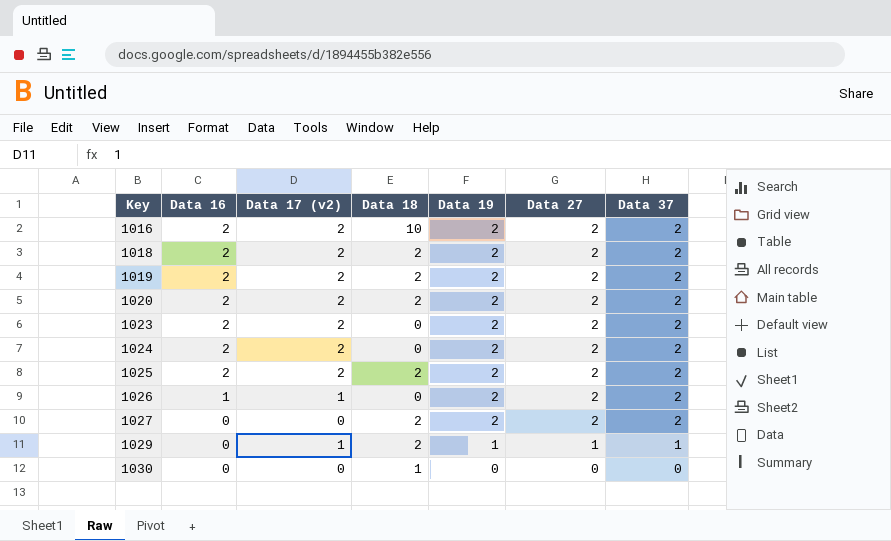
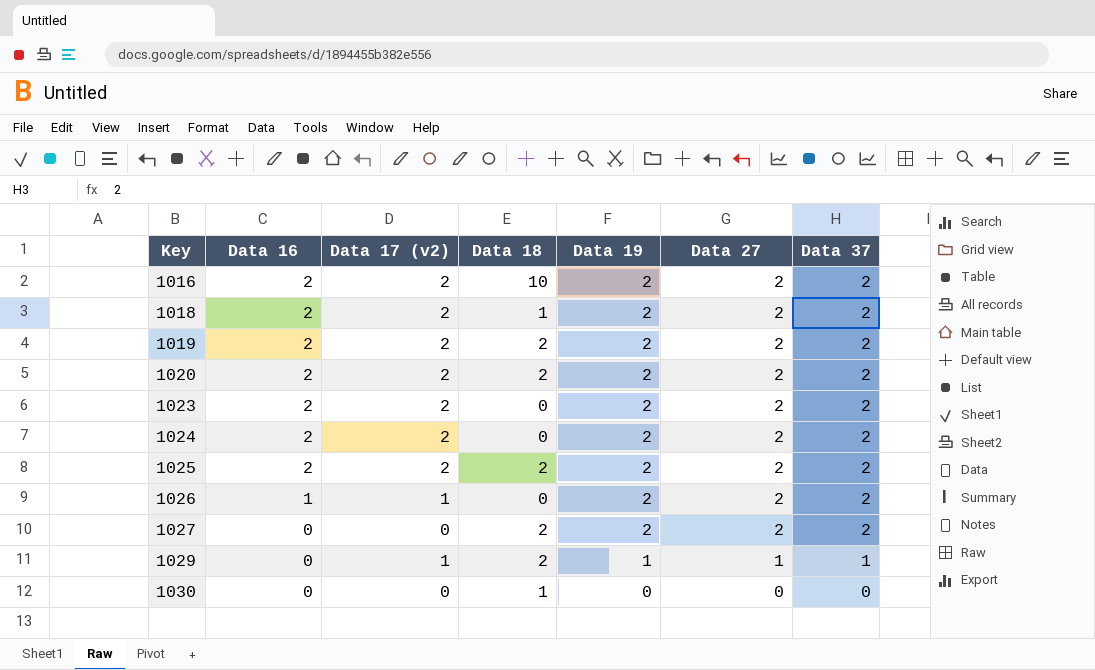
1018 | Data 18: 2 -> 1

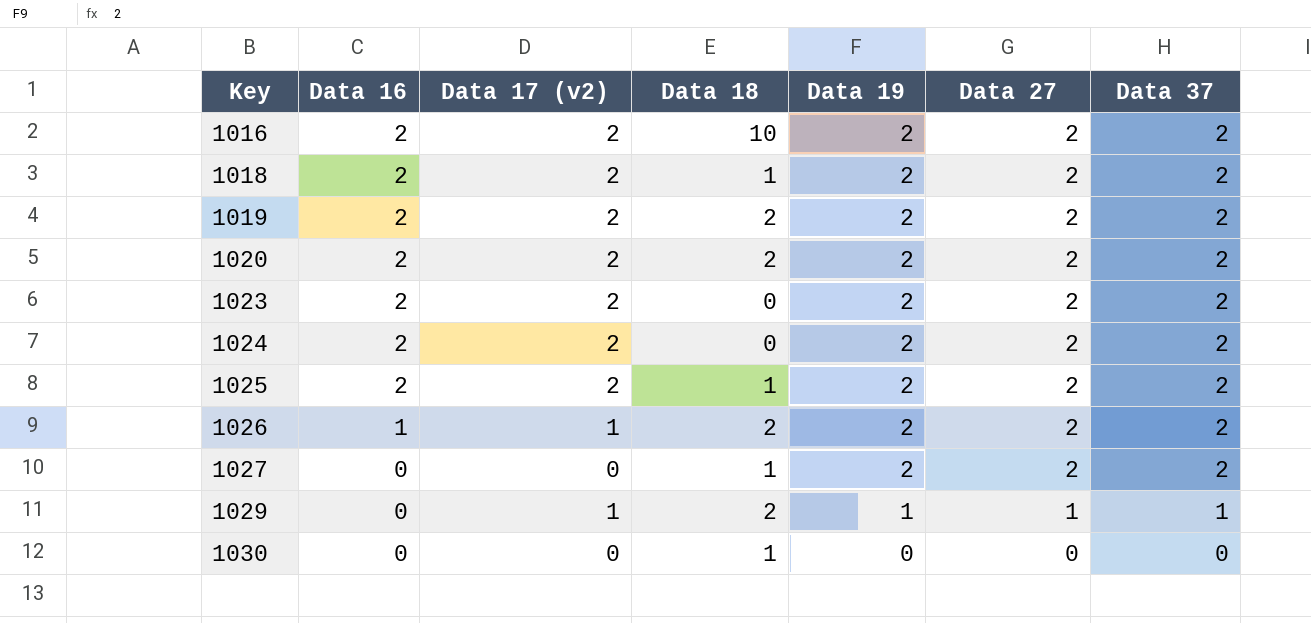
1025 | Data 18: 2 -> 1
1026 | Data 18: 0 -> 2
1027 | Data 18: 2 -> 1

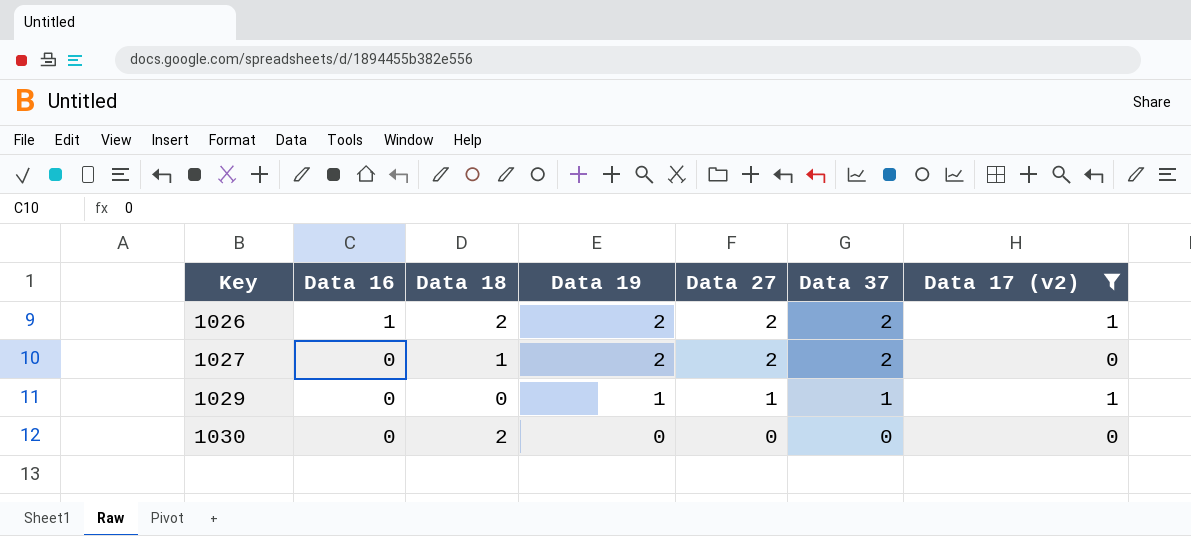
filter: none -> Data 17 (v2) != 2
column Data 17 (v2) | position: 3 -> 7
1029 | Data 18: 2 -> 0
1030 | Data 18: 1 -> 2

